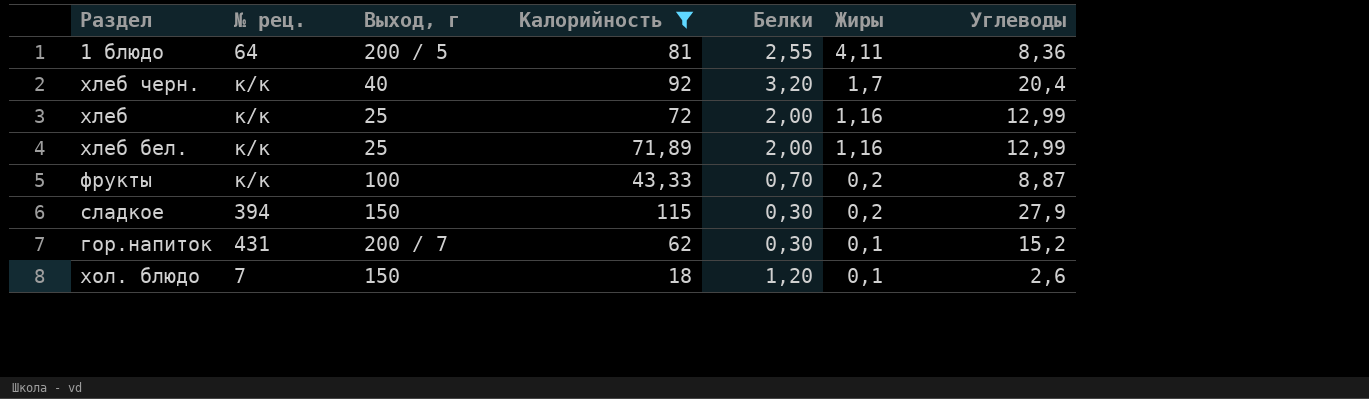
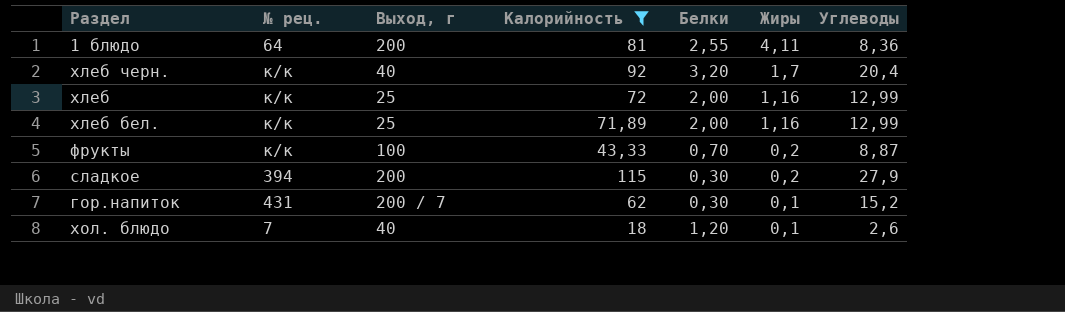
1 блюдо | Выход, г: 200 / 5 -> 200
сладкое | Выход, г: 150 -> 200
хол. блюдо | Выход, г: 150 -> 40

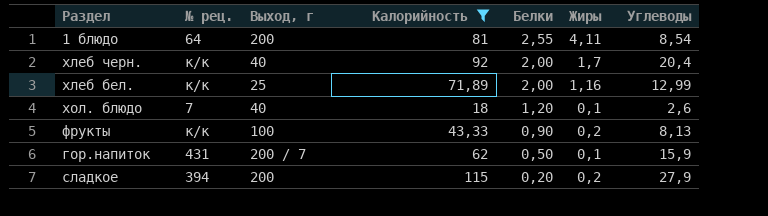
row order: Жиры descending -> Белки descending
row хлеб: к/к | 25 | 72 | 2,00 | 1,16 | 12,99 -> none
1 блюдо | Углеводы: 8,36 -> 8,54
хлеб черн. | Белки: 3,20 -> 2,00
фрукты | Белки: 0,70 -> 0,90
фрукты | Углеводы: 8,87 -> 8,13
гор.напиток | Белки: 0,30 -> 0,50
гор.напиток | Углеводы: 15,2 -> 15,9
сладкое | Белки: 0,30 -> 0,20

